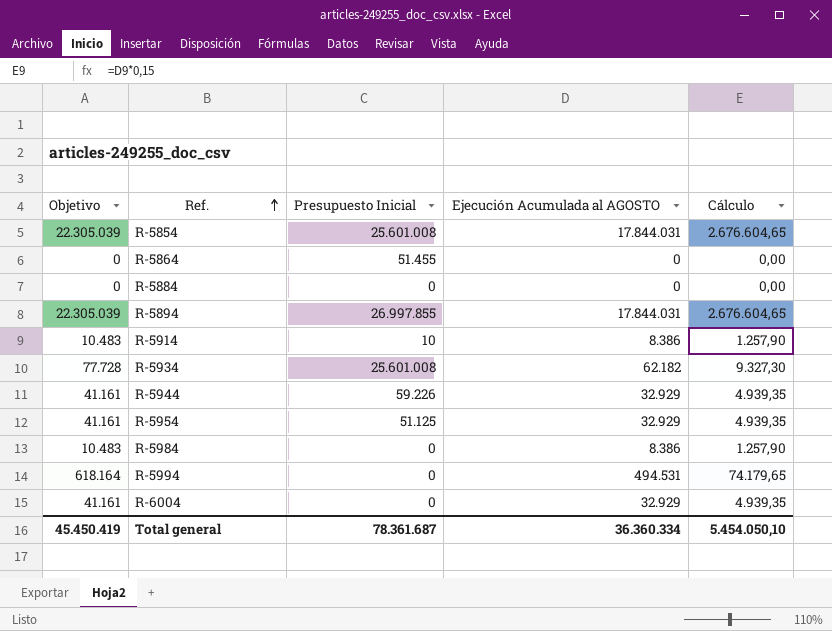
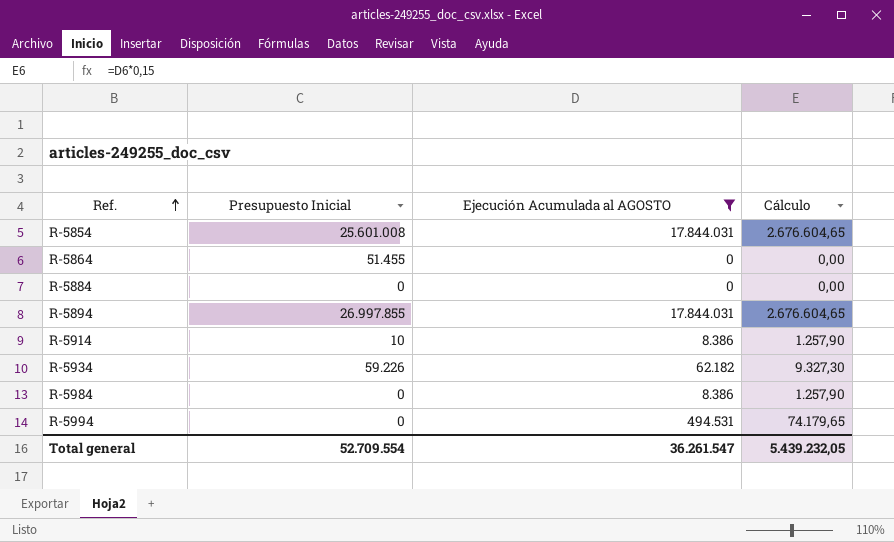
filter: none -> Ejecución Acumulada al AGOSTO != 32.929
column Objetivo | formula: [Ejecución Acumulada al AGOSTO] * 1,25 -> none
R-5934 | Presupuesto Inicial: 25.601.008 -> 59.226
Total general | Presupuesto Inicial: 78.361.687 -> 52.709.554
Total general | Ejecución Acumulada al AGOSTO: 36.360.334 -> 36.261.547
Total general | Cálculo: 5.454.050,10 -> 5.439.232,05

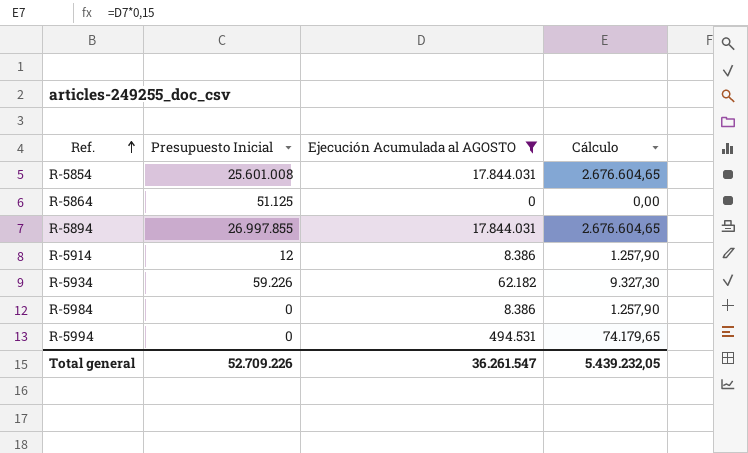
row R-5884: 0 | 0 | 0,00 -> none
R-5864 | Presupuesto Inicial: 51.455 -> 51.125
R-5914 | Presupuesto Inicial: 10 -> 12
Total general | Presupuesto Inicial: 52.709.554 -> 52.709.226

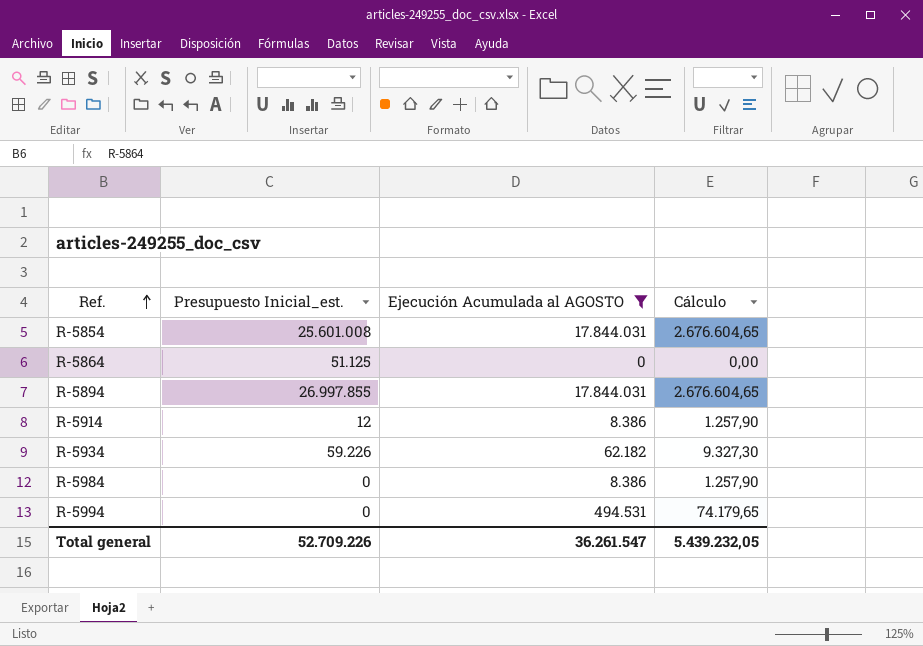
column name: Presupuesto Inicial -> Presupuesto Inicial_est.

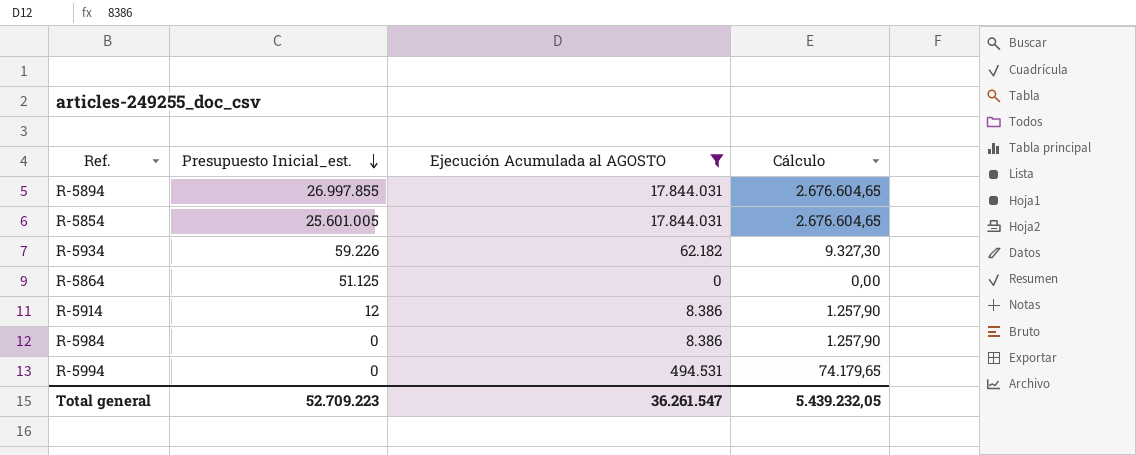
row order: Ref. ascending -> Presupuesto Inicial_est. descending
R-5854 | Presupuesto Inicial_est.: 25.601.008 -> 25.601.005
Total general | Presupuesto Inicial_est.: 52.709.226 -> 52.709.223

